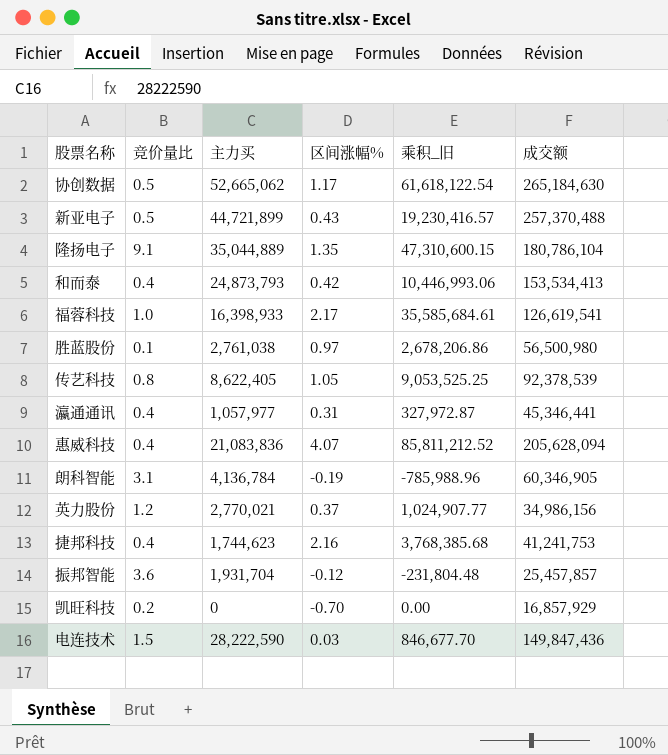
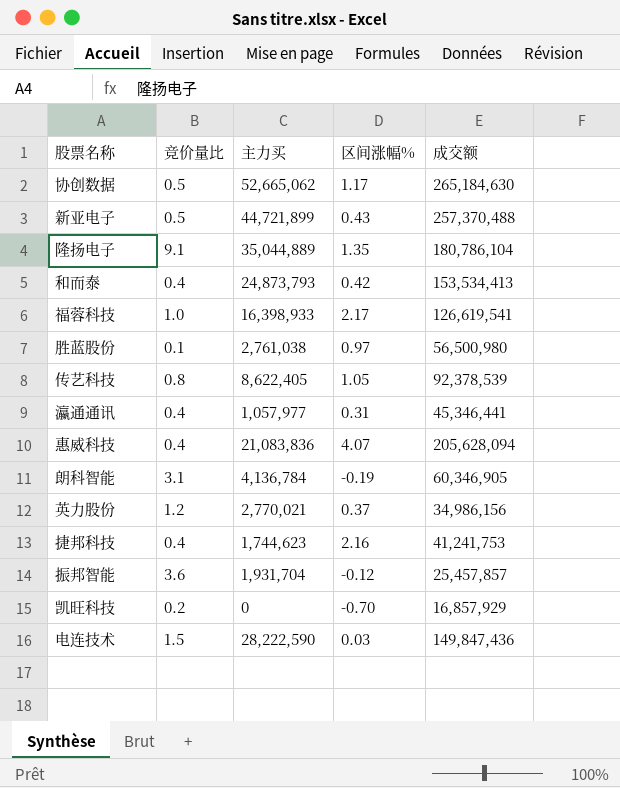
column 乘积_旧 | formula: [主力买] * [区间涨幅%] -> none

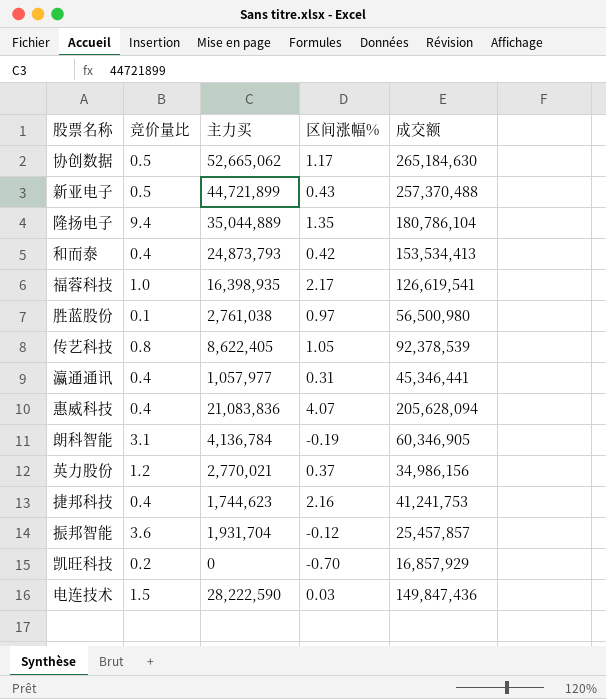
隆扬电子 | 竞价量比: 9.1 -> 9.4
福蓉科技 | 主力买: 16,398,933 -> 16,398,935

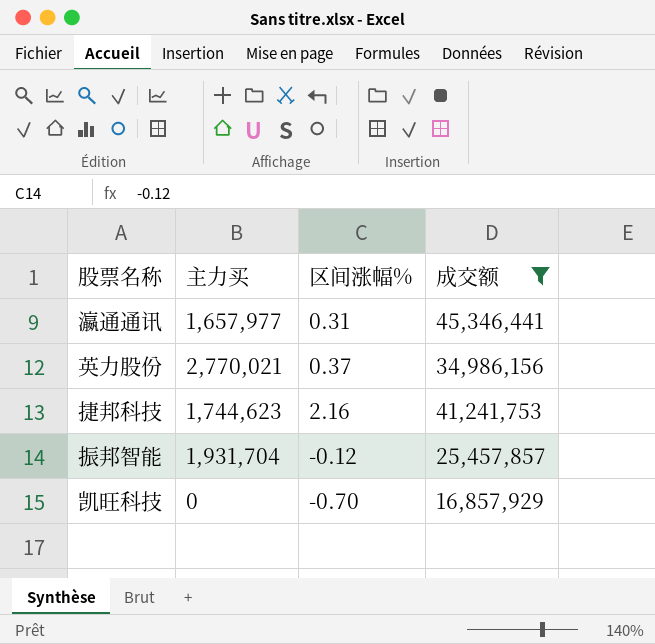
filter: none -> 成交额 <= 45,346,441
column 竞价量比 | position: 2 -> none
瀛通通讯 | 主力买: 1,057,977 -> 1,657,977

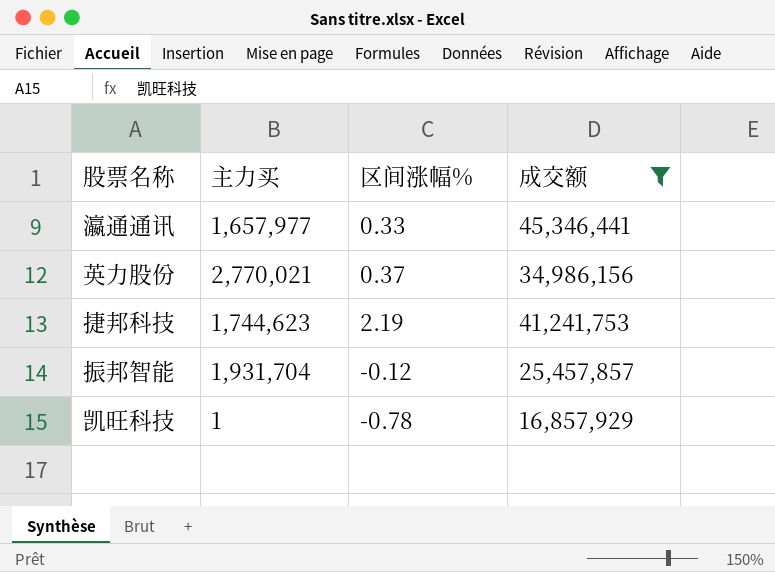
瀛通通讯 | 区间涨幅%: 0.31 -> 0.33
捷邦科技 | 区间涨幅%: 2.16 -> 2.19
凯旺科技 | 主力买: 0 -> 1
凯旺科技 | 区间涨幅%: -0.70 -> -0.78

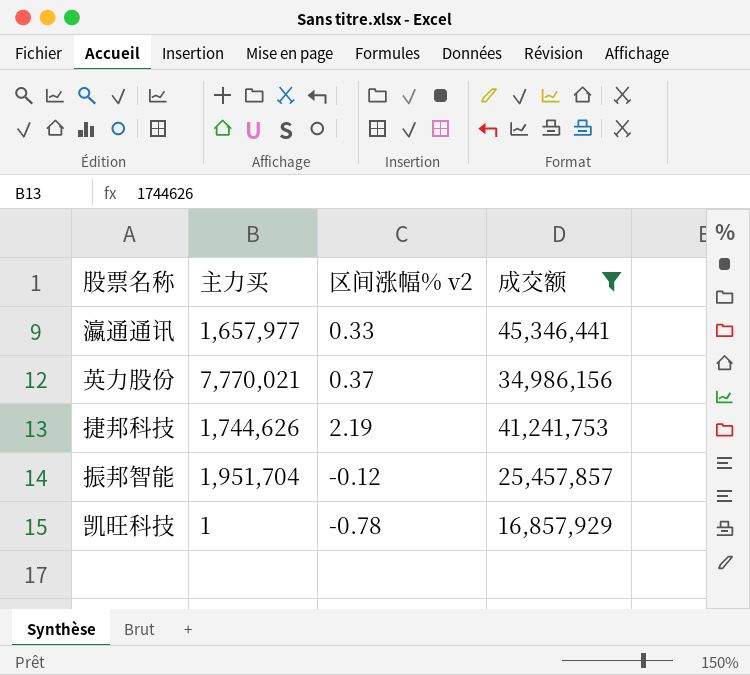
column name: 区间涨幅% -> 区间涨幅% v2
英力股份 | 主力买: 2,770,021 -> 7,770,021
捷邦科技 | 主力买: 1,744,623 -> 1,744,626
振邦智能 | 主力买: 1,931,704 -> 1,951,704

